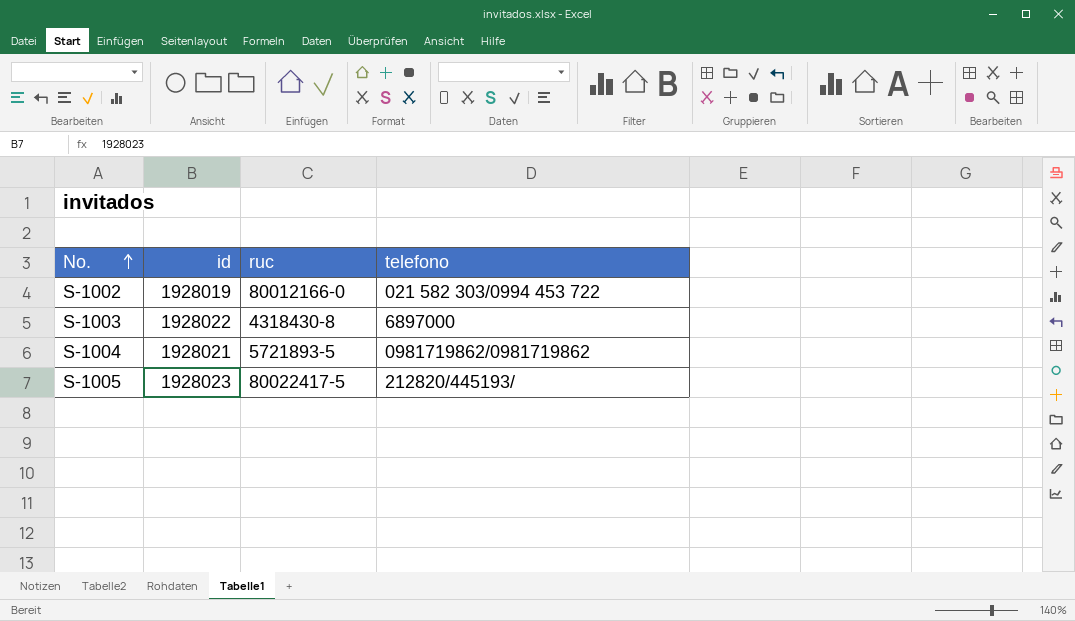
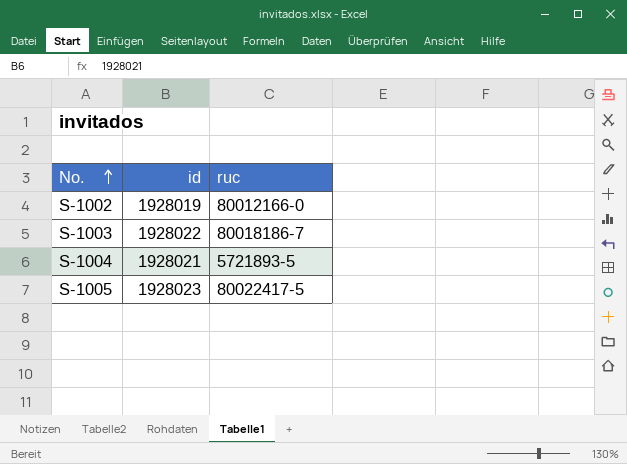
column telefono | position: 4 -> none
S-1003 | ruc: 4318430-8 -> 80018186-7

